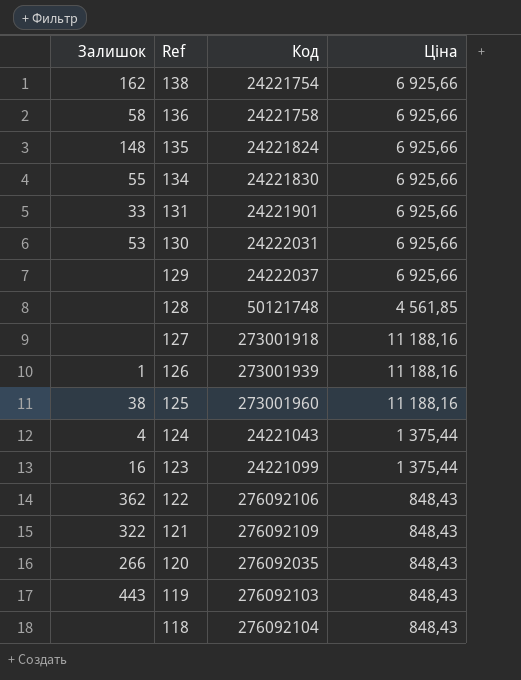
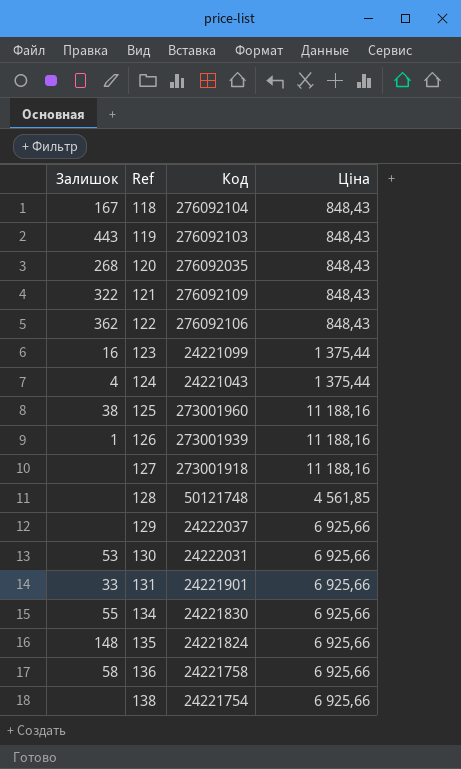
row order: Ref descending -> Ref ascending
118 | Залишок: none -> 167
120 | Залишок: 266 -> 268
138 | Залишок: 162 -> none

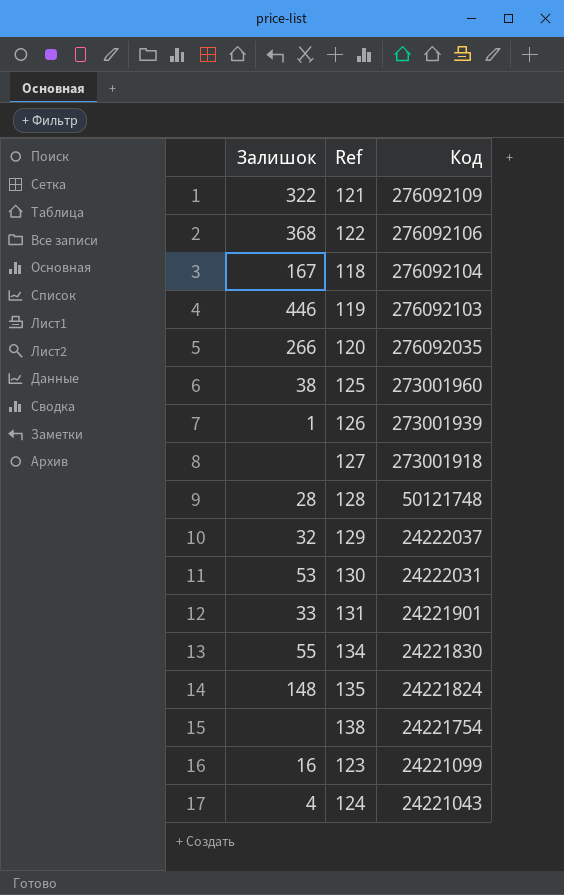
row order: Ref ascending -> Код descending
column Ціна | position: 4 -> none
row 136: 58 | 24221758 | 6 925,66 -> none
122 | Залишок: 362 -> 368
119 | Залишок: 443 -> 446
120 | Залишок: 268 -> 266
128 | Залишок: none -> 28
129 | Залишок: none -> 32

